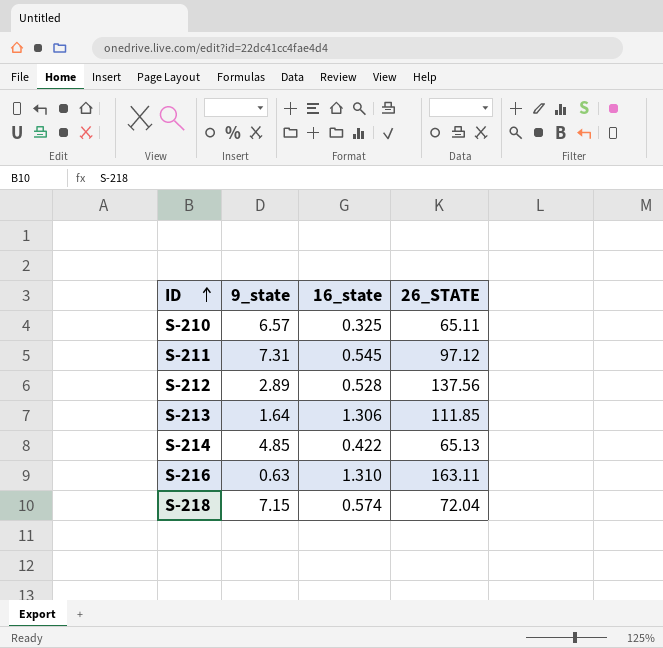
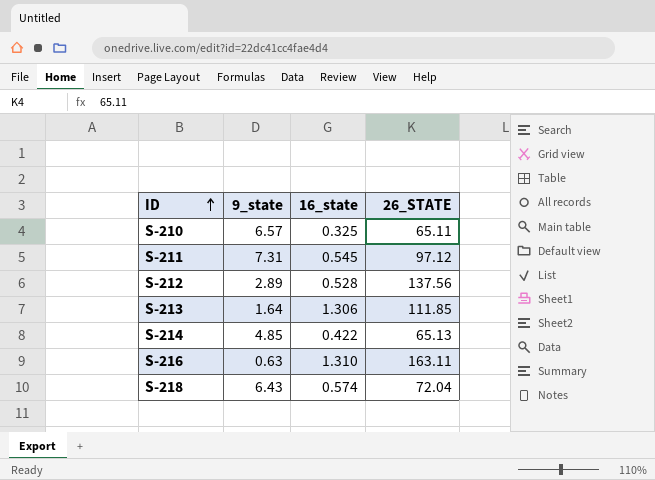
S-218 | 9_state: 7.15 -> 6.43

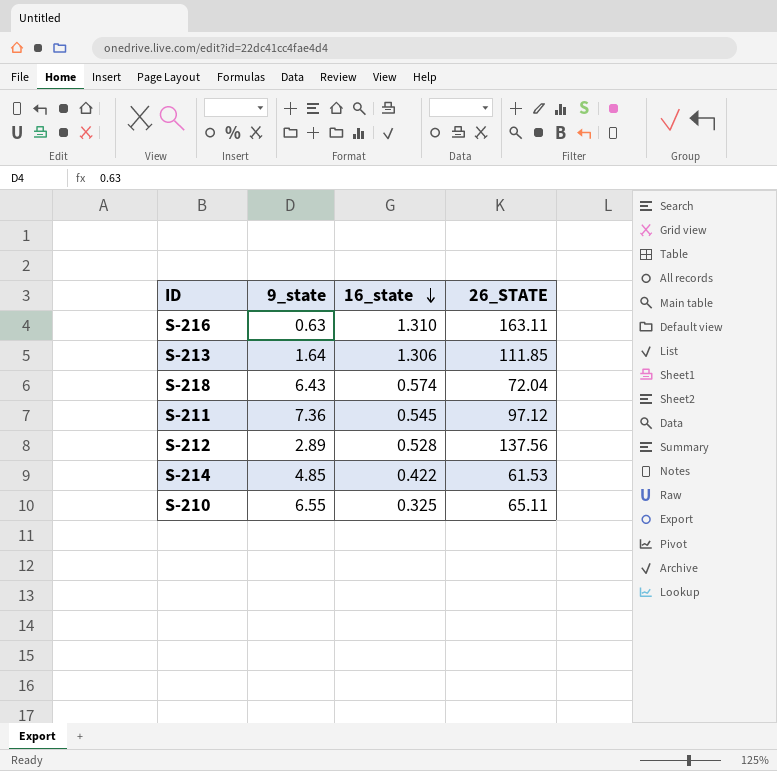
row order: ID ascending -> 16_state descending
S-211 | 9_state: 7.31 -> 7.36
S-214 | 26_STATE: 65.13 -> 61.53
S-210 | 9_state: 6.57 -> 6.55

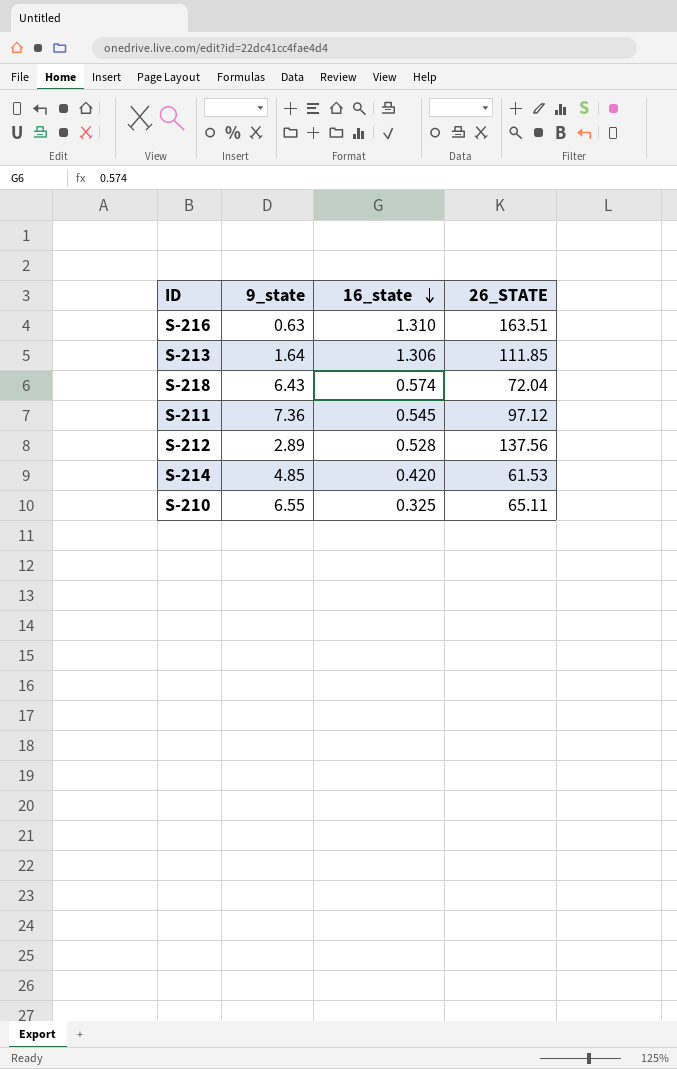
S-216 | 26_STATE: 163.11 -> 163.51
S-214 | 16_state: 0.422 -> 0.420

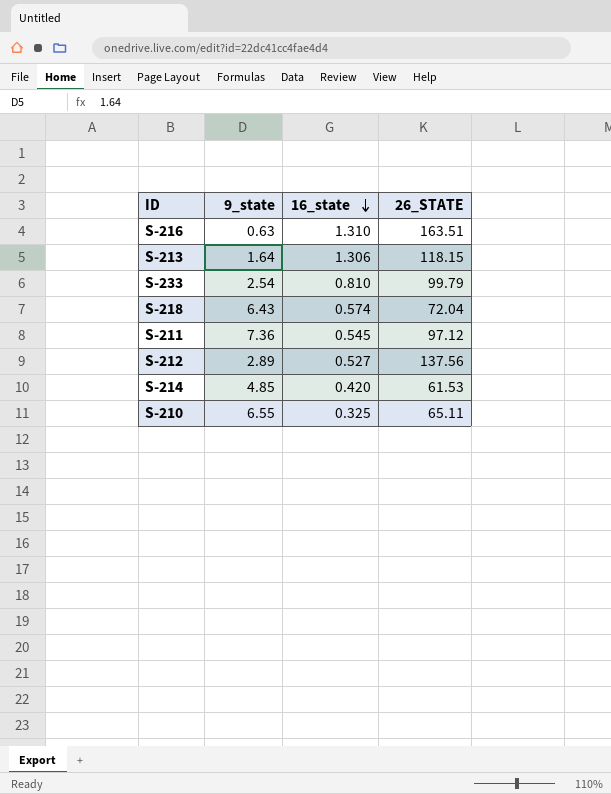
S-213 | 26_STATE: 111.85 -> 118.15
row S-233: none -> 2.54 | 0.810 | 99.79
S-212 | 16_state: 0.528 -> 0.527

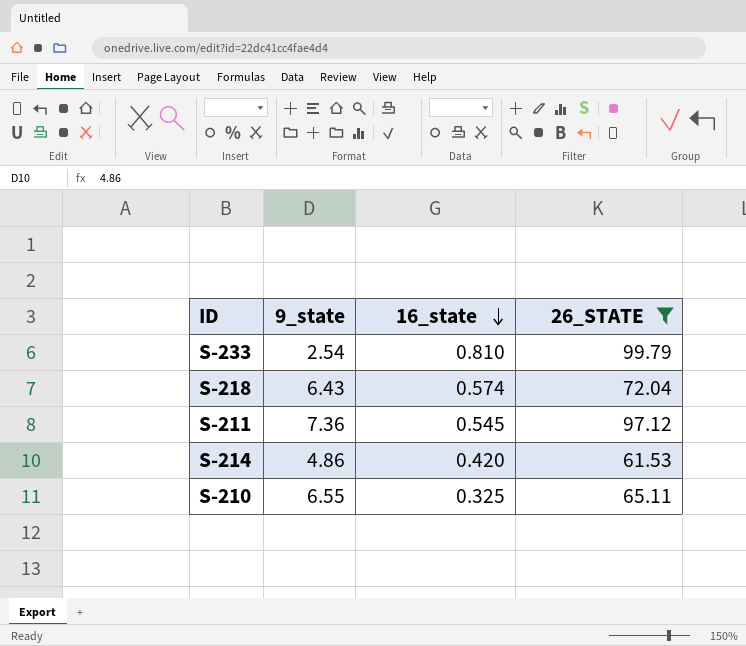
filter: none -> 26_STATE <= 99.79
S-214 | 9_state: 4.85 -> 4.86

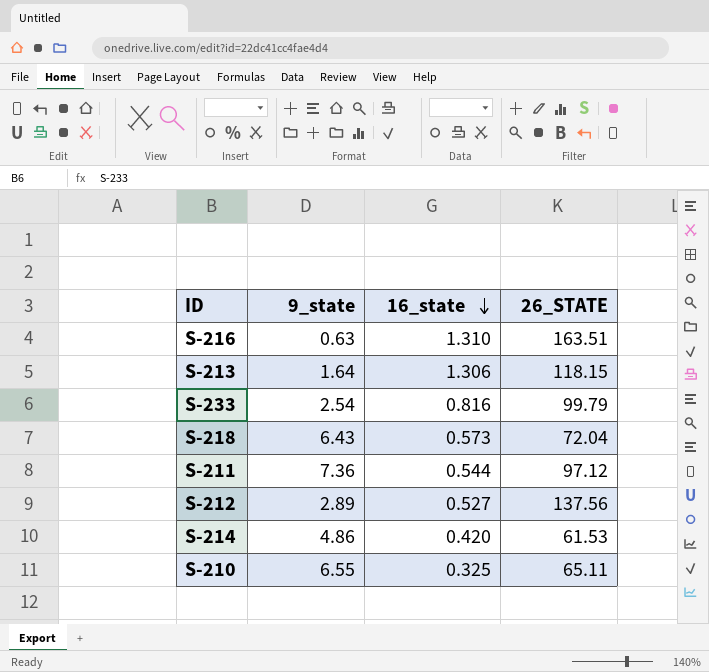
filter: 26_STATE <= 99.79 -> none
S-233 | 16_state: 0.810 -> 0.816
S-218 | 16_state: 0.574 -> 0.573
S-211 | 16_state: 0.545 -> 0.544

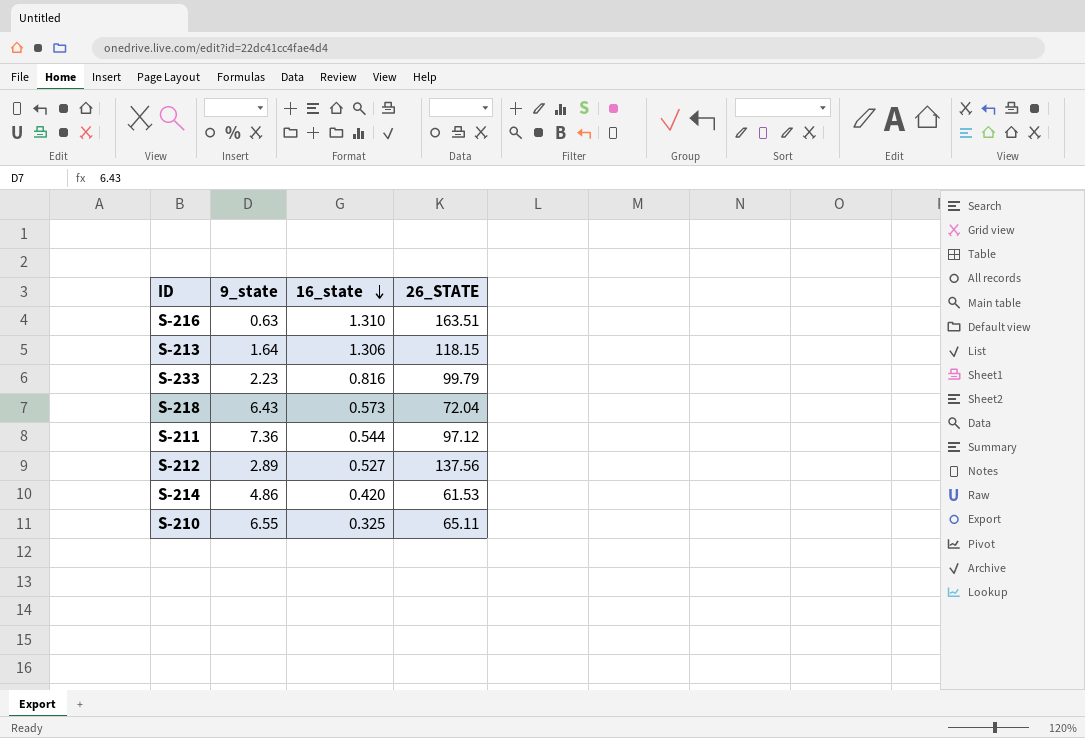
S-233 | 9_state: 2.54 -> 2.23

